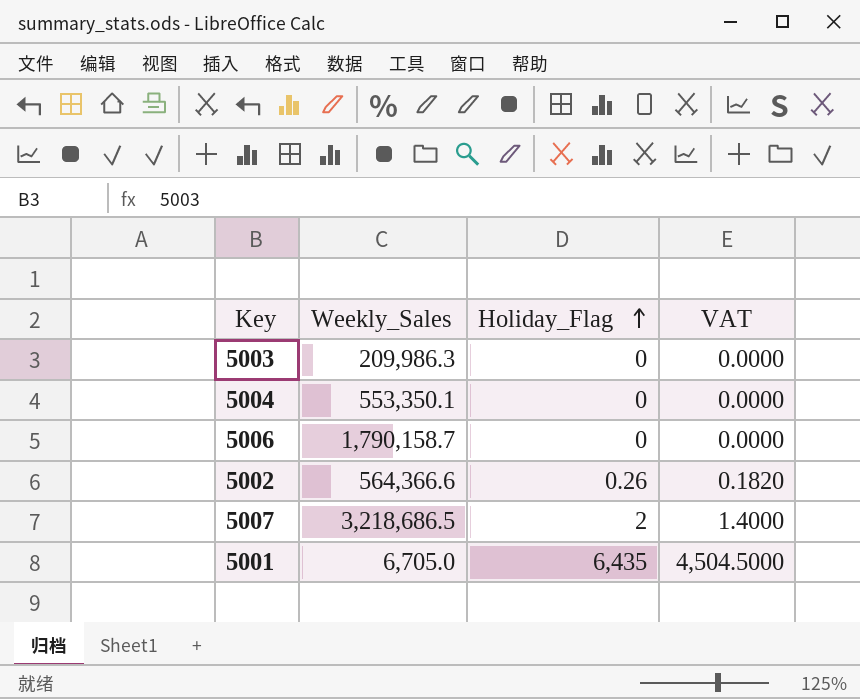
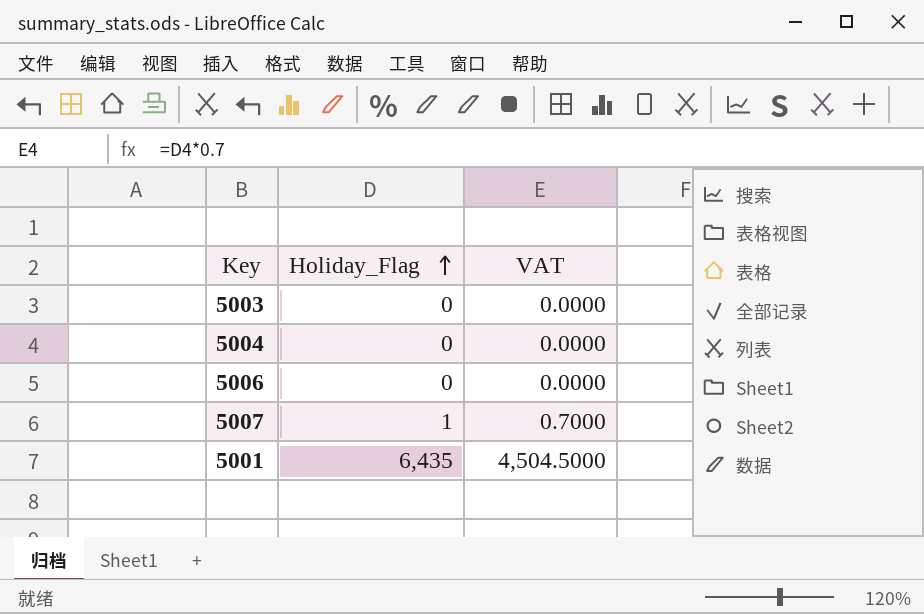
column Weekly_Sales | position: 2 -> none
row 5002: 564,366.6 | 0.26 | 0.1820 -> none
5007 | Holiday_Flag: 2 -> 1
5007 | VAT: 1.4000 -> 0.7000

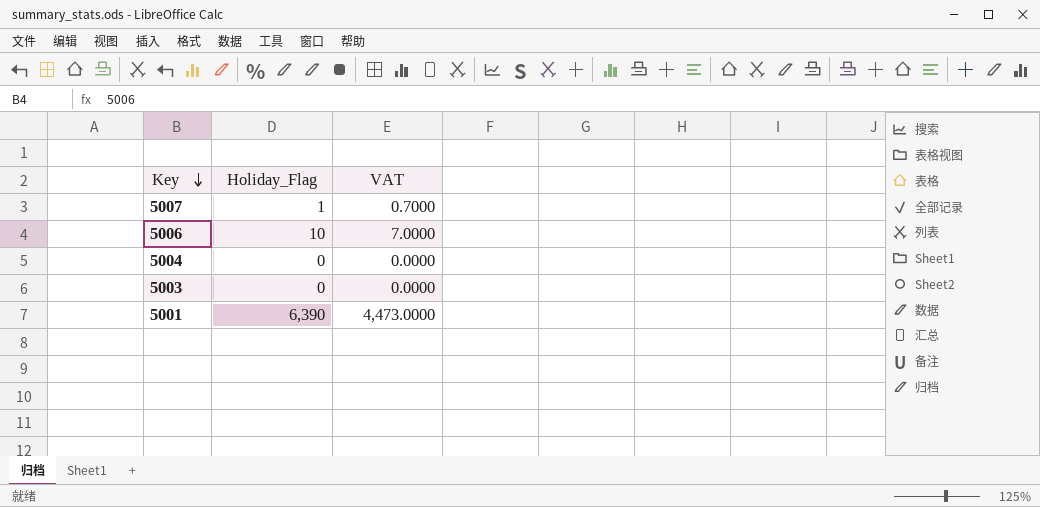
row order: Holiday_Flag ascending -> Key descending
5006 | Holiday_Flag: 0 -> 10
5006 | VAT: 0.0000 -> 7.0000
5001 | Holiday_Flag: 6,435 -> 6,390
5001 | VAT: 4,504.5000 -> 4,473.0000

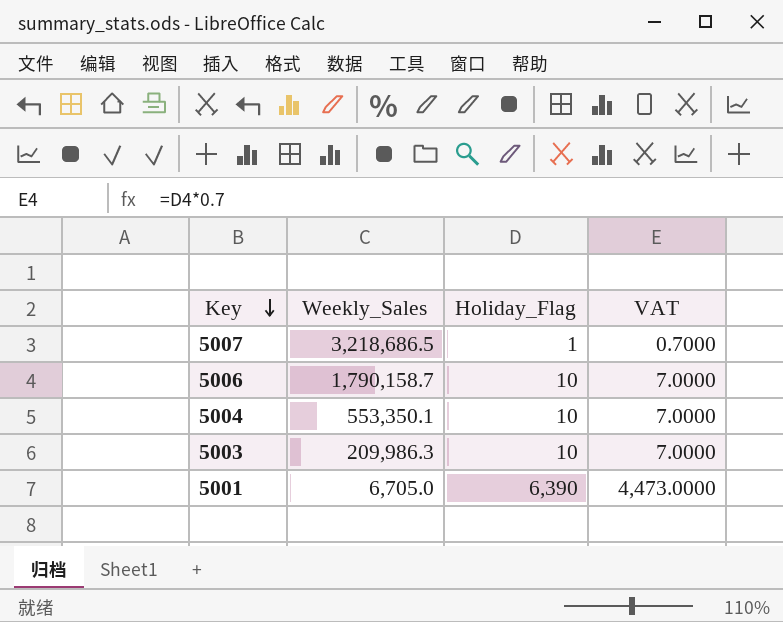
column Weekly_Sales | position: none -> 2
5004 | Holiday_Flag: 0 -> 10
5004 | VAT: 0.0000 -> 7.0000
5003 | Holiday_Flag: 0 -> 10
5003 | VAT: 0.0000 -> 7.0000

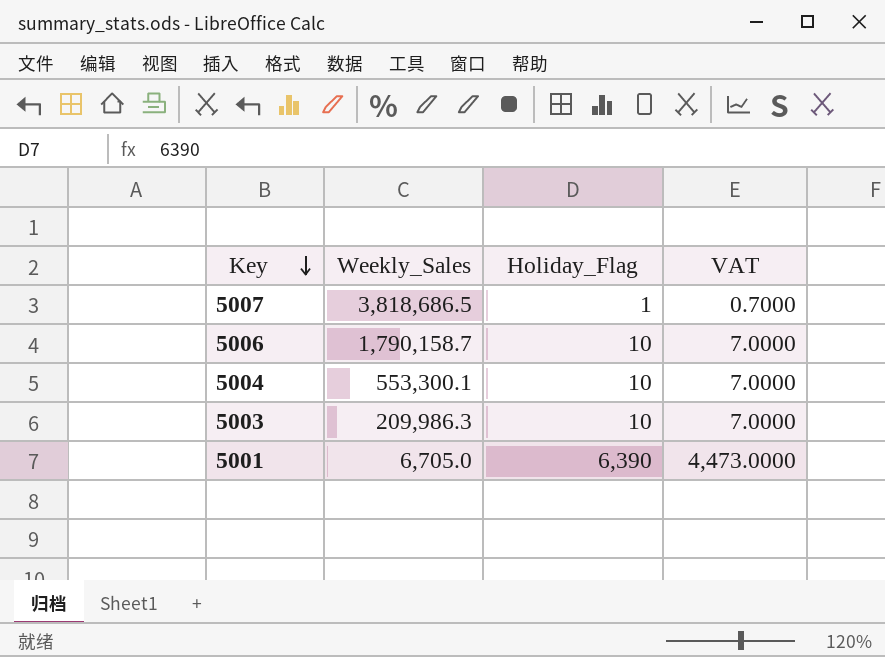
5007 | Weekly_Sales: 3,218,686.5 -> 3,818,686.5
5004 | Weekly_Sales: 553,350.1 -> 553,300.1

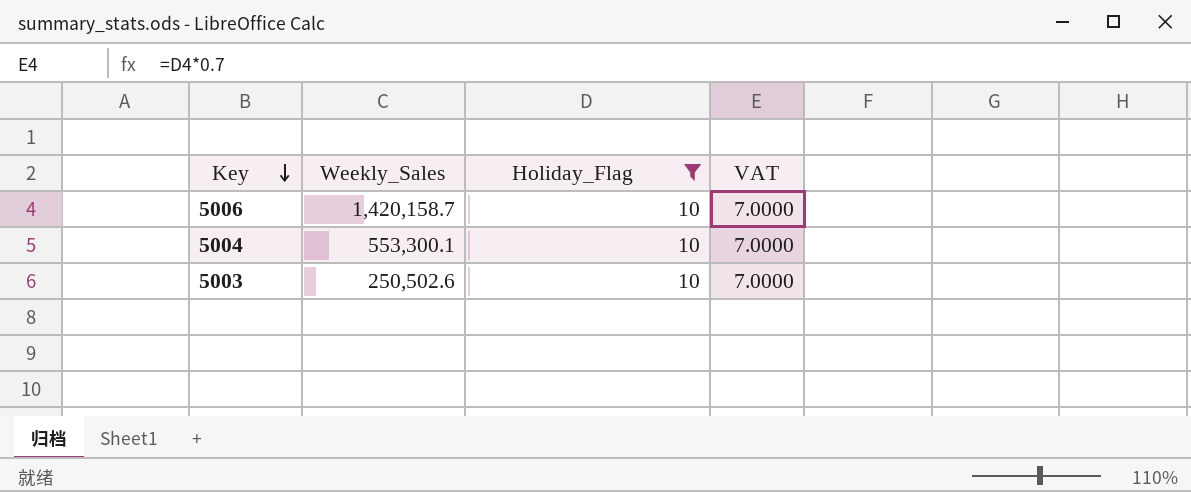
filter: none -> Holiday_Flag = 10
5006 | Weekly_Sales: 1,790,158.7 -> 1,420,158.7
5003 | Weekly_Sales: 209,986.3 -> 250,502.6

